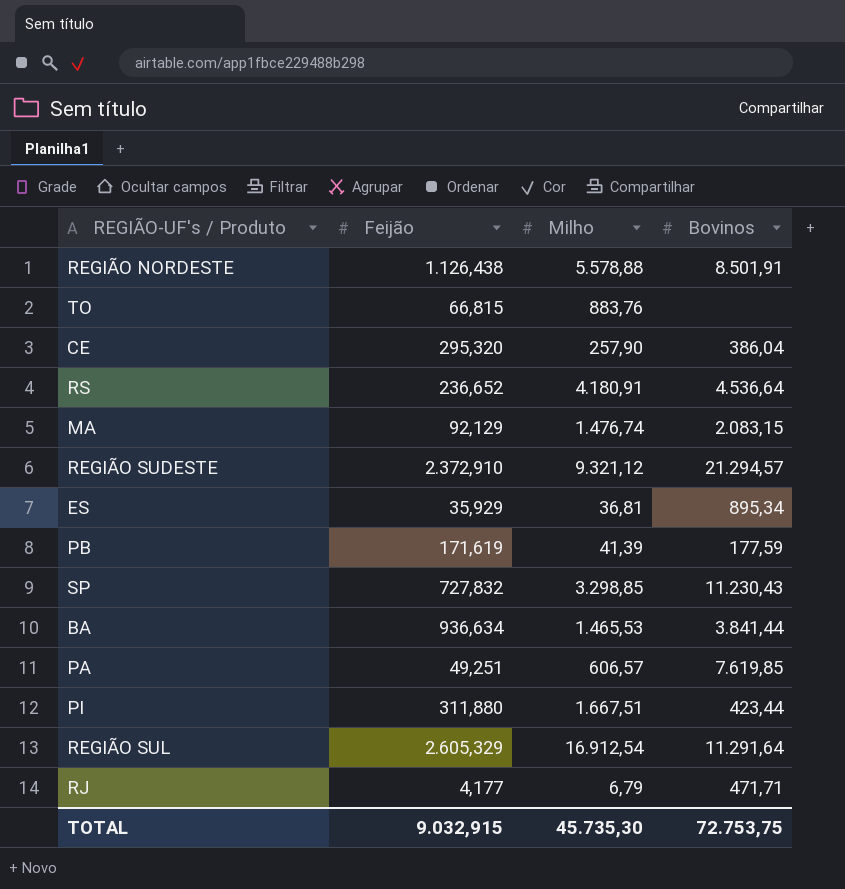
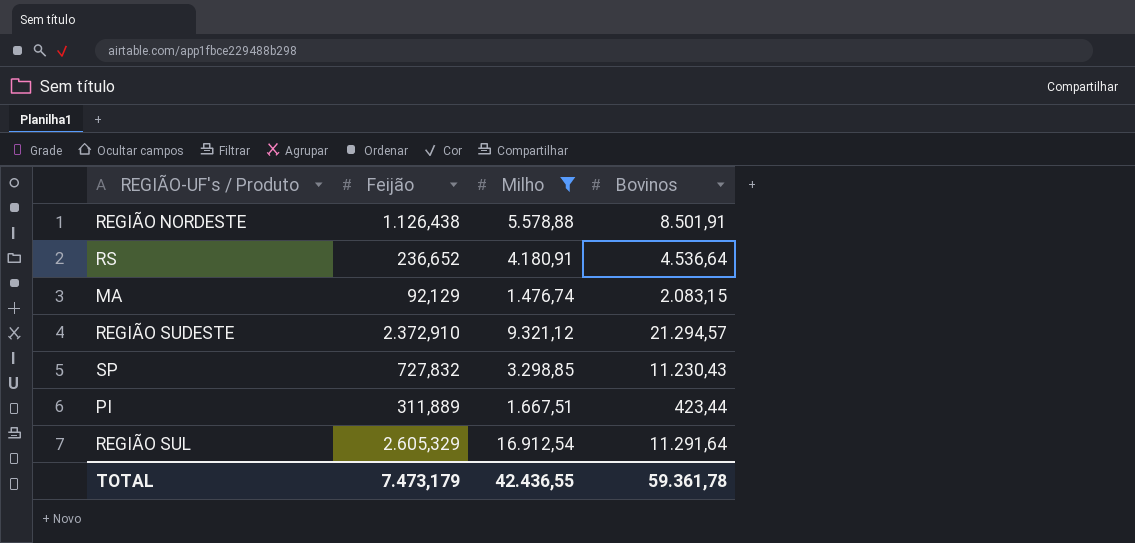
filter: none -> Milho >= 1.476,74
PI | Feijão: 311,880 -> 311,889
TOTAL | Feijão: 9.032,915 -> 7.473,179
TOTAL | Milho: 45.735,30 -> 42.436,55
TOTAL | Bovinos: 72.753,75 -> 59.361,78

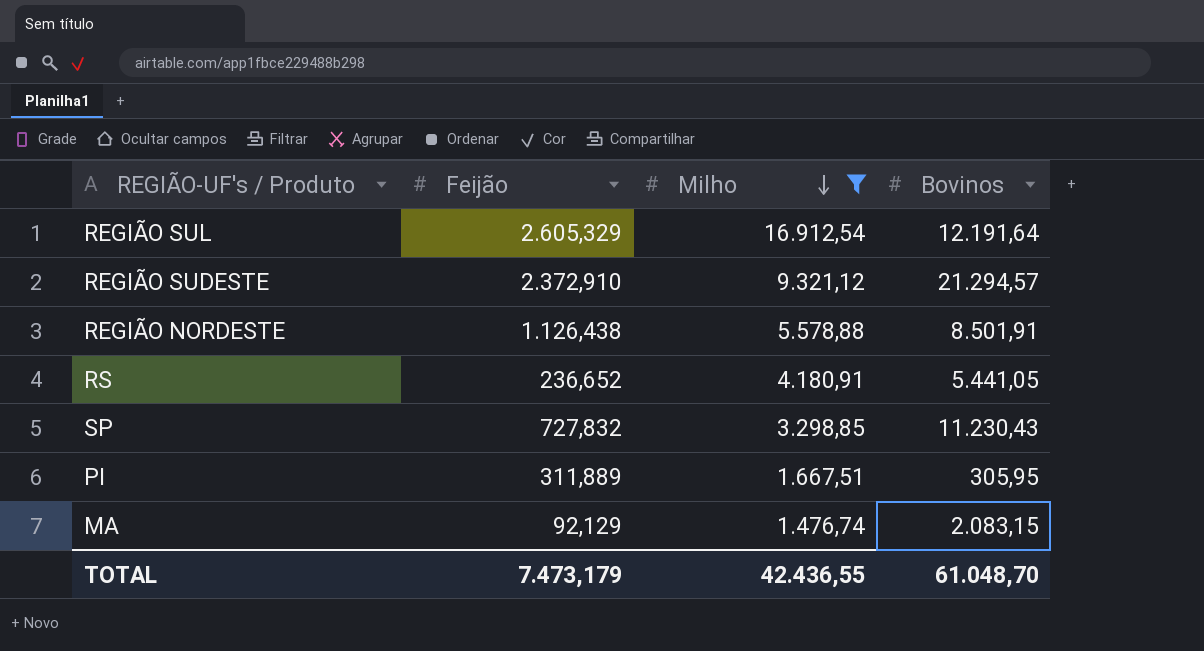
row order: none -> Milho descending
REGIÃO SUL | Bovinos: 11.291,64 -> 12.191,64
RS | Bovinos: 4.536,64 -> 5.441,05
PI | Bovinos: 423,44 -> 305,95
TOTAL | Bovinos: 59.361,78 -> 61.048,70

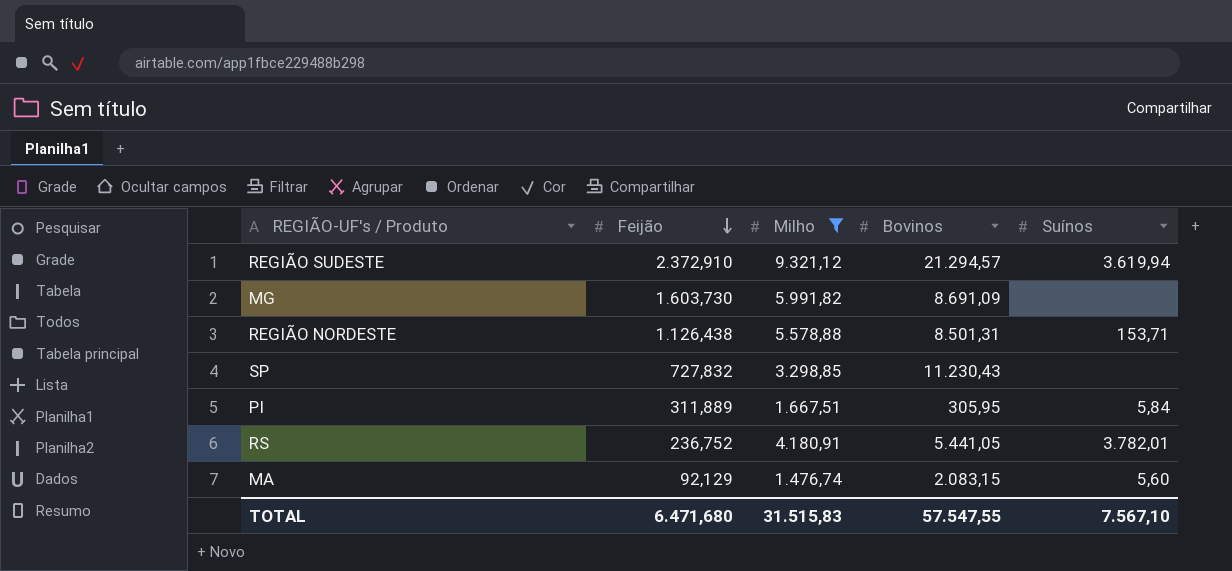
row order: Milho descending -> Feijão descending
column Suínos | position: none -> 5
row REGIÃO SUL: 2.605,329 | 16.912,54 | 12.191,64 -> none
row MG: none -> 1.603,730 | 5.991,82 | 8.691,09 | none
REGIÃO NORDESTE | Bovinos: 8.501,91 -> 8.501,31
RS | Feijão: 236,652 -> 236,752
TOTAL | Feijão: 7.473,179 -> 6.471,680
TOTAL | Milho: 42.436,55 -> 31.515,83
TOTAL | Bovinos: 61.048,70 -> 57.547,55

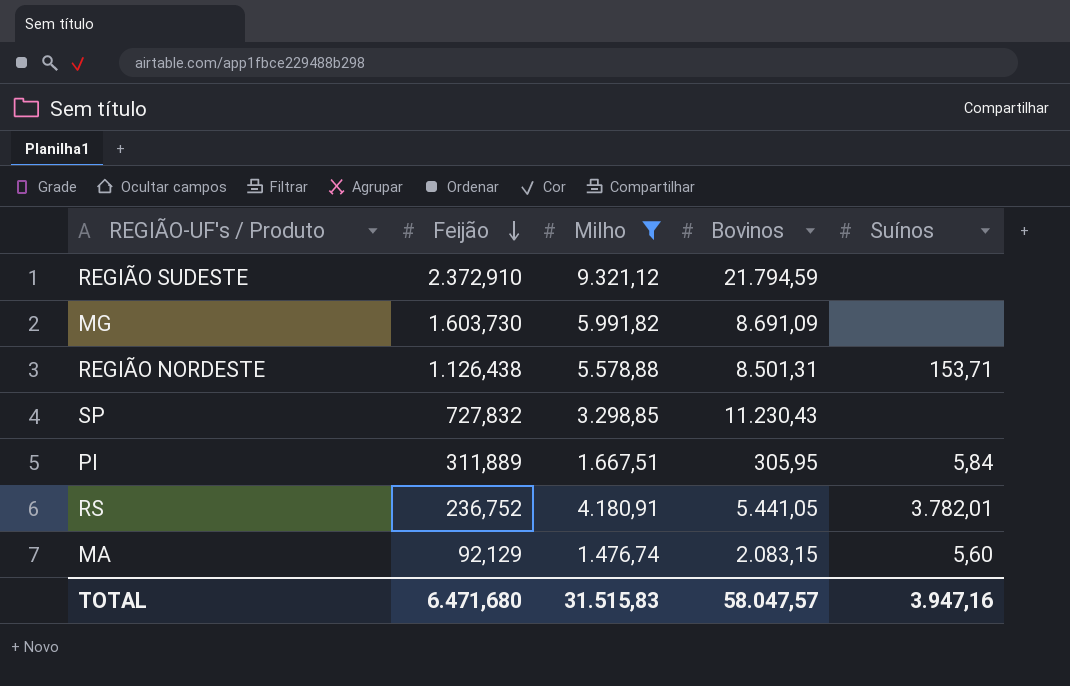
REGIÃO SUDESTE | Bovinos: 21.294,57 -> 21.794,59
REGIÃO SUDESTE | Suínos: 3.619,94 -> none
TOTAL | Bovinos: 57.547,55 -> 58.047,57
TOTAL | Suínos: 7.567,10 -> 3.947,16

